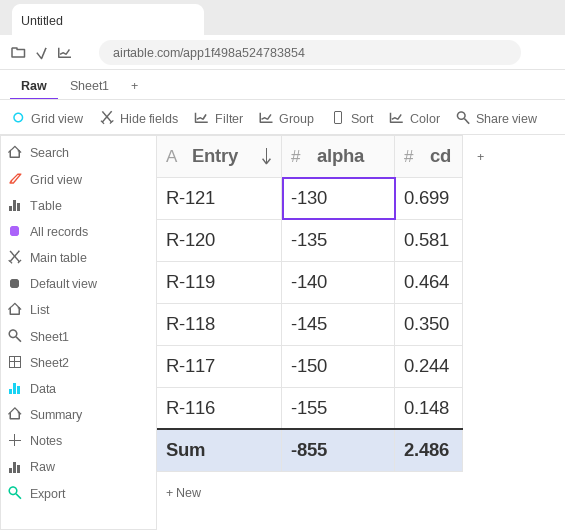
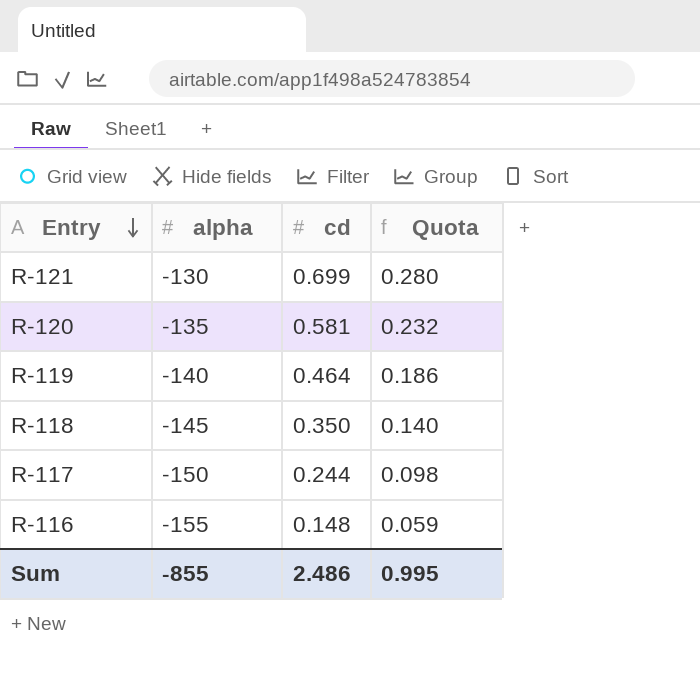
column Quota | formula: none -> [cd] * 0.4

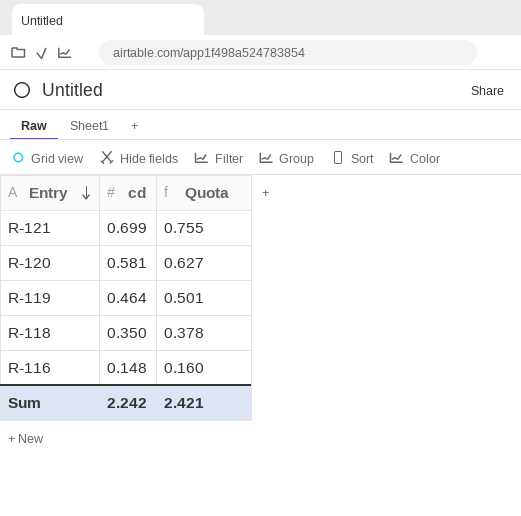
column alpha | position: 2 -> none
column Quota | formula: [cd] * 0.4 -> [cd] * 1.08
row R-117: -150 | 0.244 | 0.098 -> none
Sum | cd: 2.486 -> 2.242
Sum | Quota: 0.995 -> 2.421

